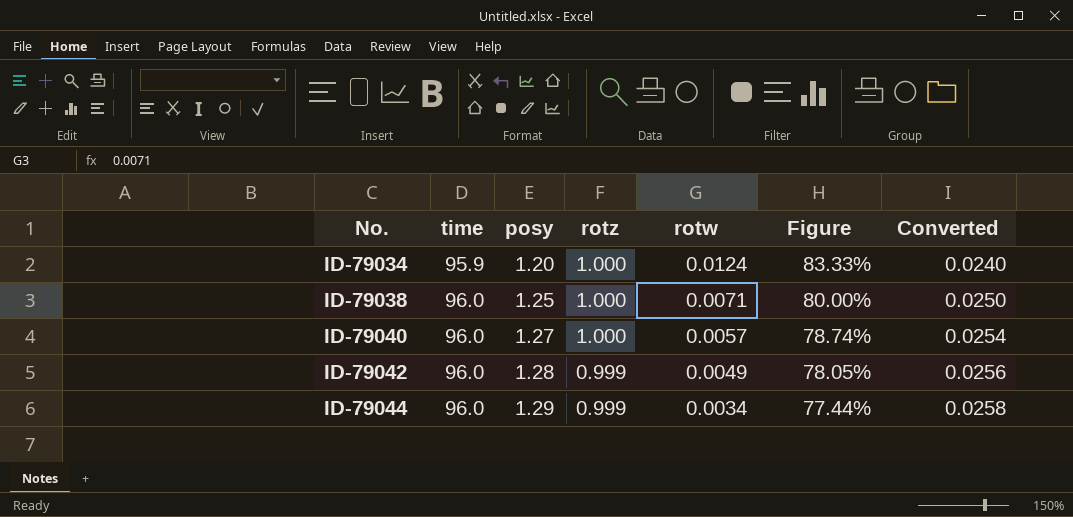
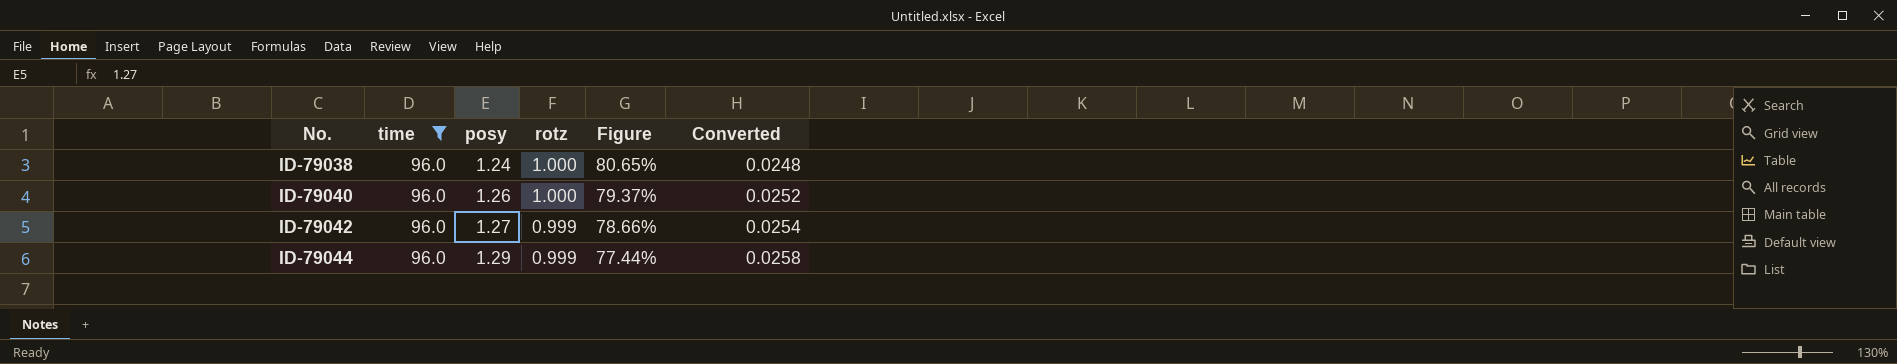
filter: none -> time = 96.0
column rotw | position: 5 -> none
ID-79038 | posy: 1.25 -> 1.24
ID-79038 | Figure: 80.00% -> 80.65%
ID-79038 | Converted: 0.0250 -> 0.0248
ID-79040 | posy: 1.27 -> 1.26
ID-79040 | Figure: 78.74% -> 79.37%
ID-79040 | Converted: 0.0254 -> 0.0252
ID-79042 | posy: 1.28 -> 1.27
ID-79042 | Figure: 78.05% -> 78.66%
ID-79042 | Converted: 0.0256 -> 0.0254

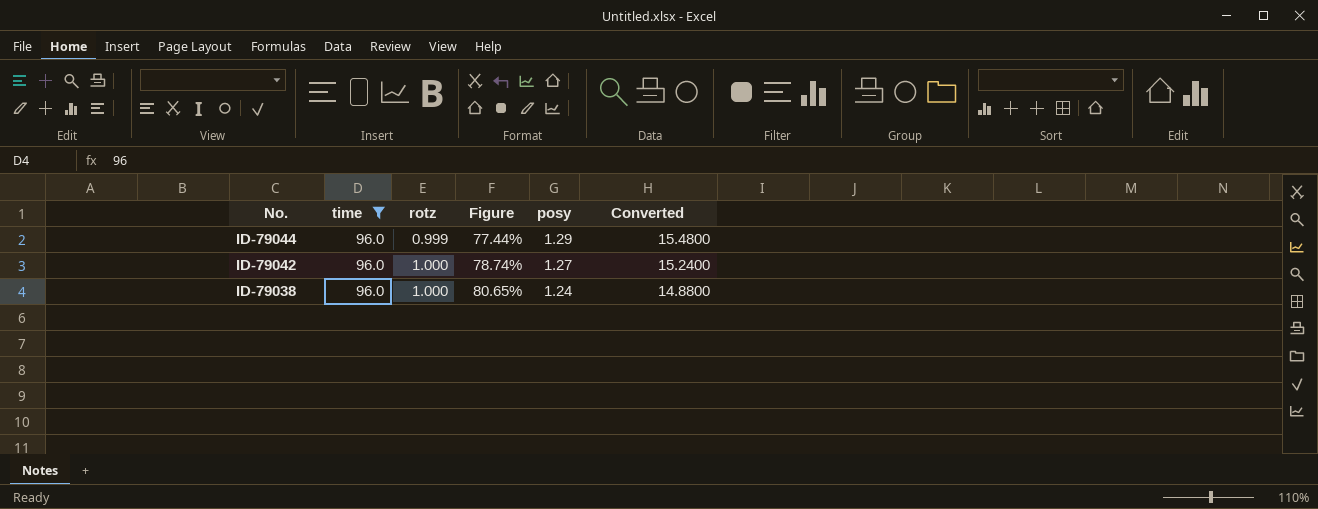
row order: No. ascending -> No. descending
column posy | position: 3 -> 5
column Converted | formula: [posy] * 0.02 -> [posy] * 12
row ID-79040: 96.0 | 1.26 | 1.000 | 79.37% | 0.0252 -> none
ID-79042 | rotz: 0.999 -> 1.000
ID-79042 | Figure: 78.66% -> 78.74%

